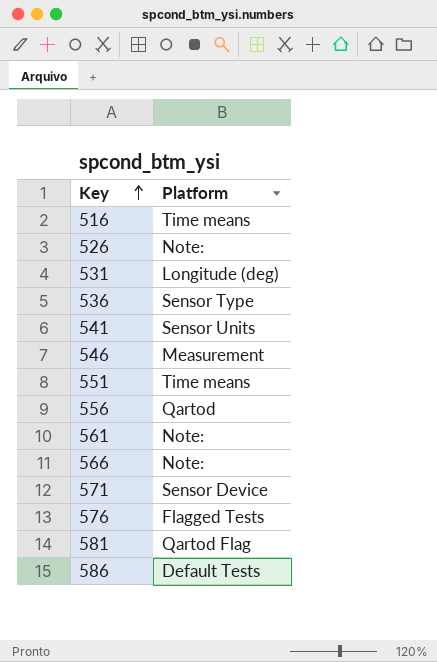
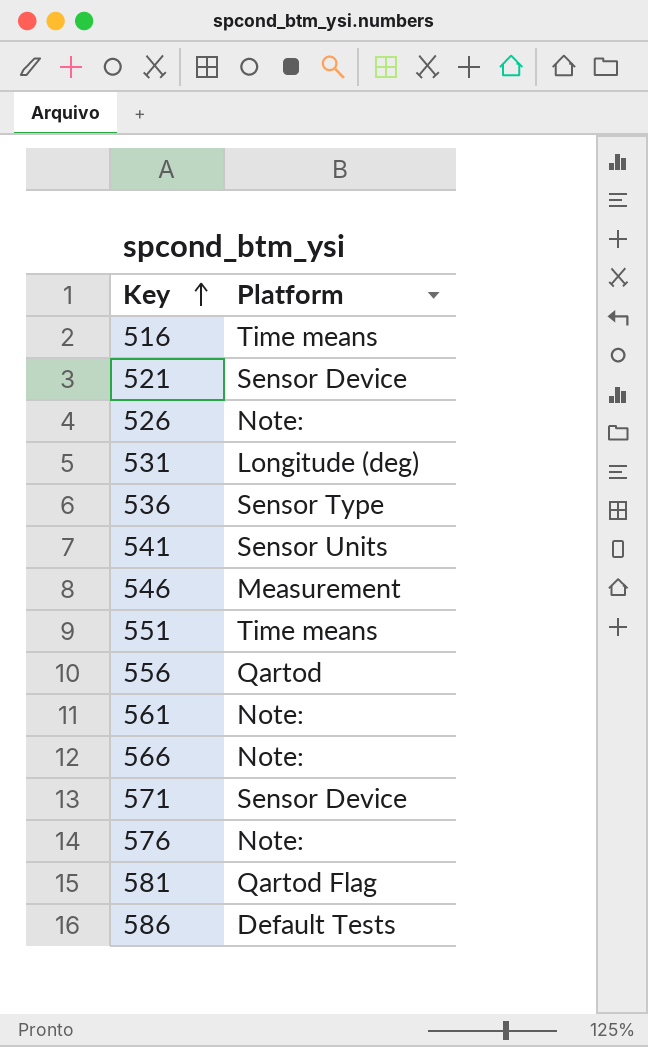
row 521: none -> Sensor Device
576 | Platform: Flagged Tests -> Note:

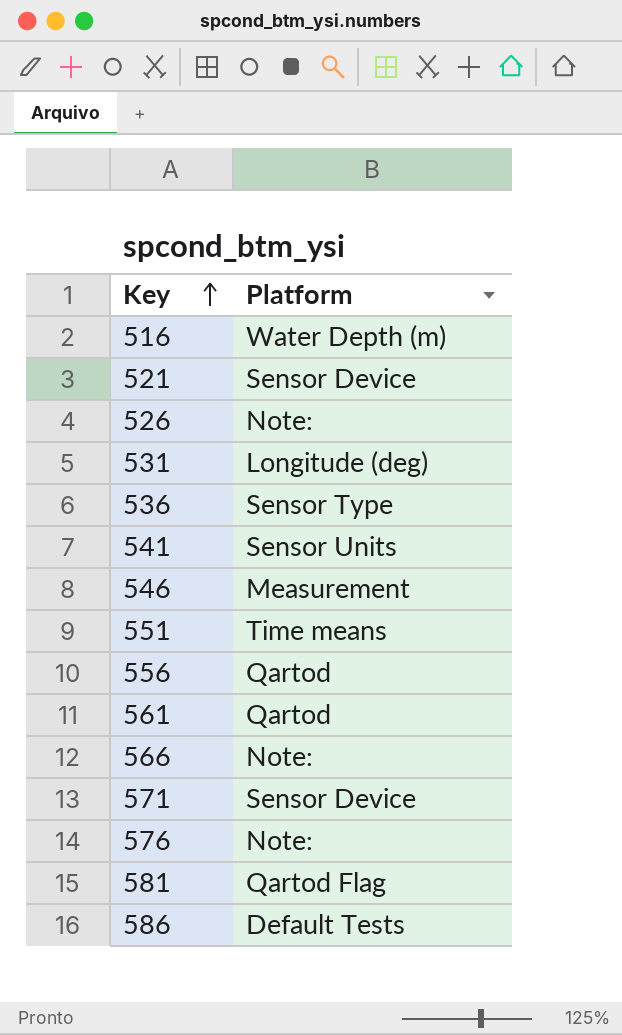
516 | Platform: Time means -> Water Depth (m)
561 | Platform: Note: -> Qartod

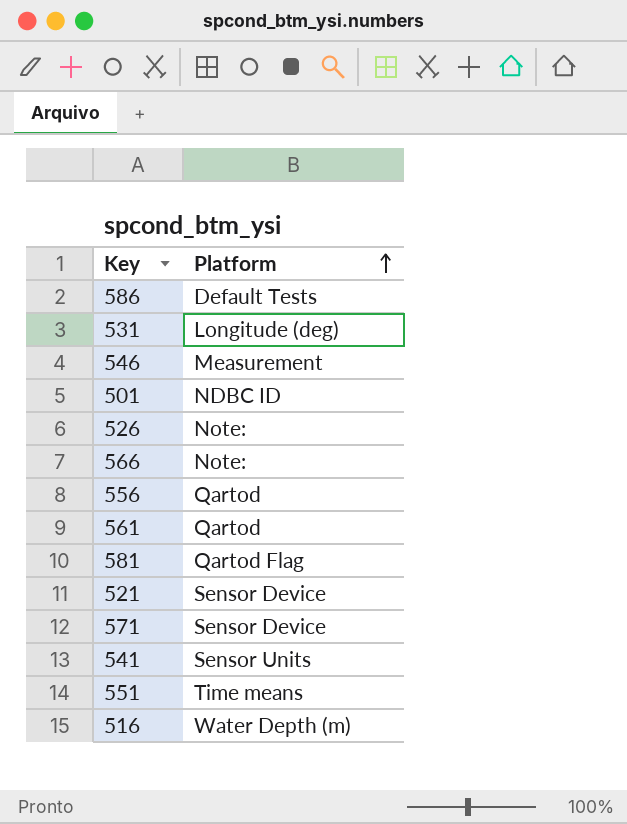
row order: Key ascending -> Platform ascending
row 536: Sensor Type -> none
row 576: Note: -> none
row 501: none -> NDBC ID

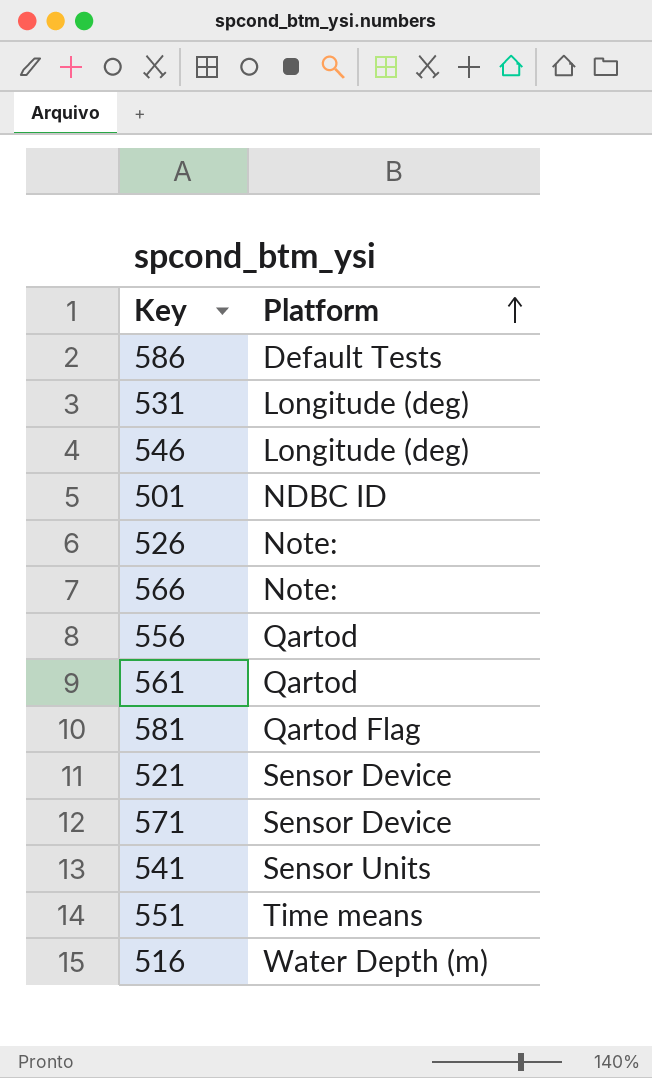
546 | Platform: Measurement -> Longitude (deg)

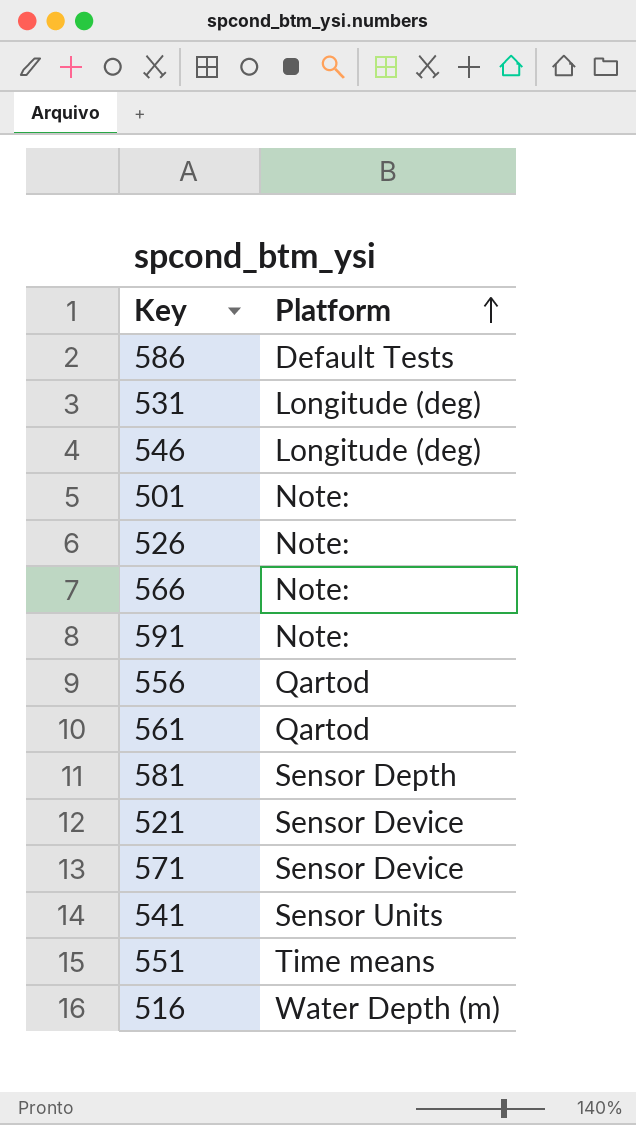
501 | Platform: NDBC ID -> Note:
row 591: none -> Note:
581 | Platform: Qartod Flag -> Sensor Depth

